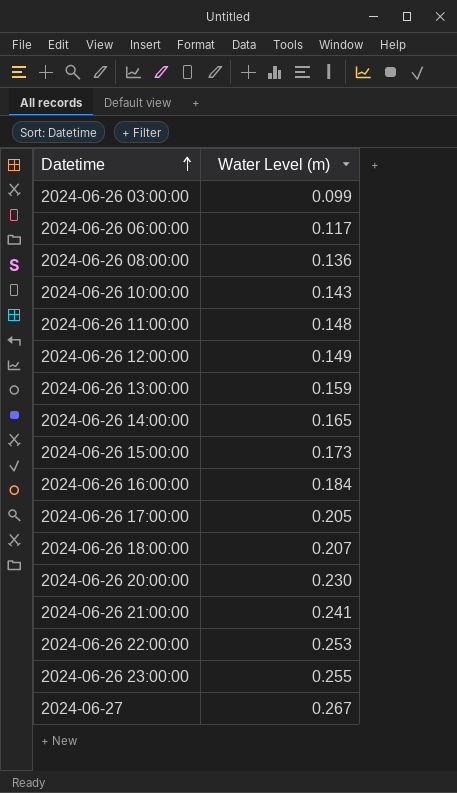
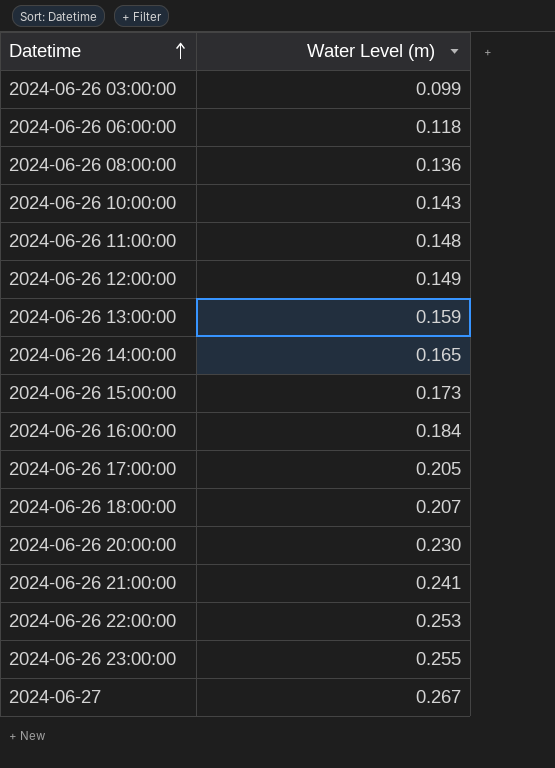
2024-06-26 06:00:00 | Water Level (m): 0.117 -> 0.118

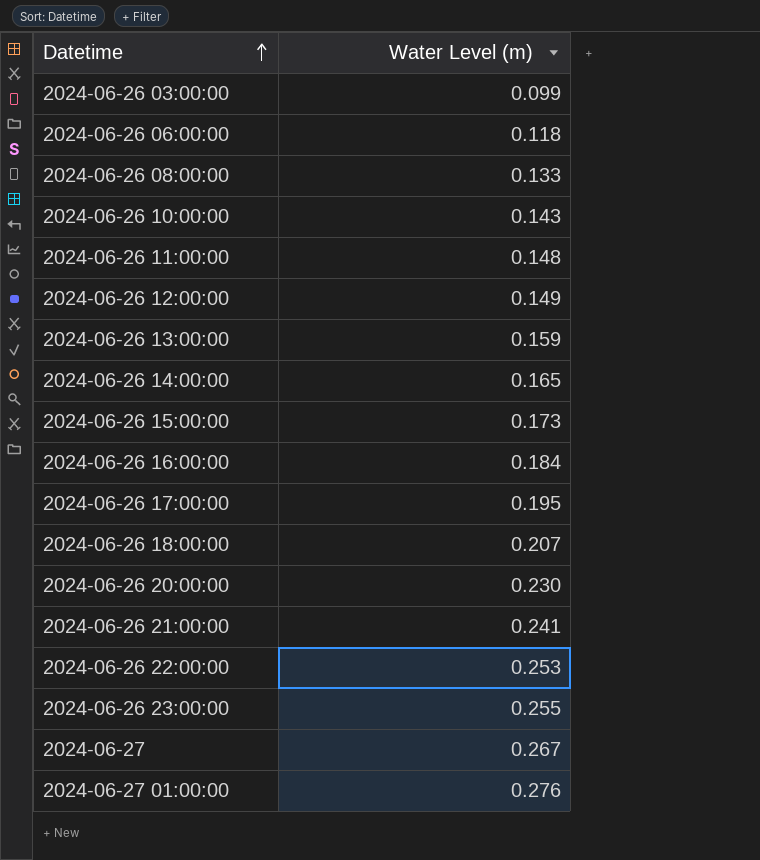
2024-06-26 08:00:00 | Water Level (m): 0.136 -> 0.133
2024-06-26 17:00:00 | Water Level (m): 0.205 -> 0.195
row 2024-06-27 01:00:00: none -> 0.276

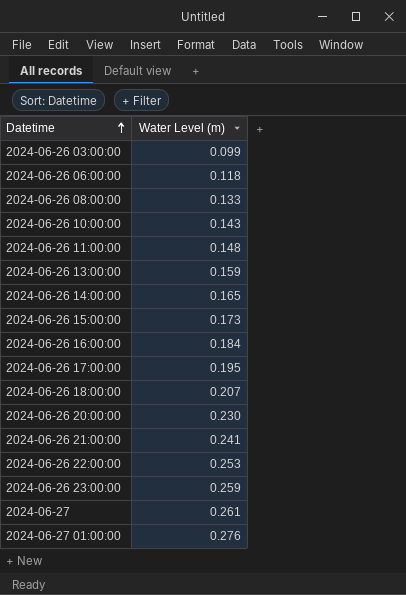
row 2024-06-26 12:00:00: 0.149 -> none
2024-06-26 23:00:00 | Water Level (m): 0.255 -> 0.259
2024-06-27 | Water Level (m): 0.267 -> 0.261

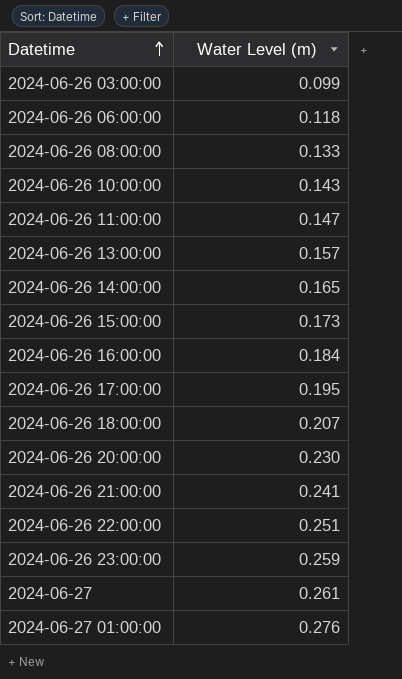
2024-06-26 11:00:00 | Water Level (m): 0.148 -> 0.147
2024-06-26 13:00:00 | Water Level (m): 0.159 -> 0.157
2024-06-26 22:00:00 | Water Level (m): 0.253 -> 0.251

